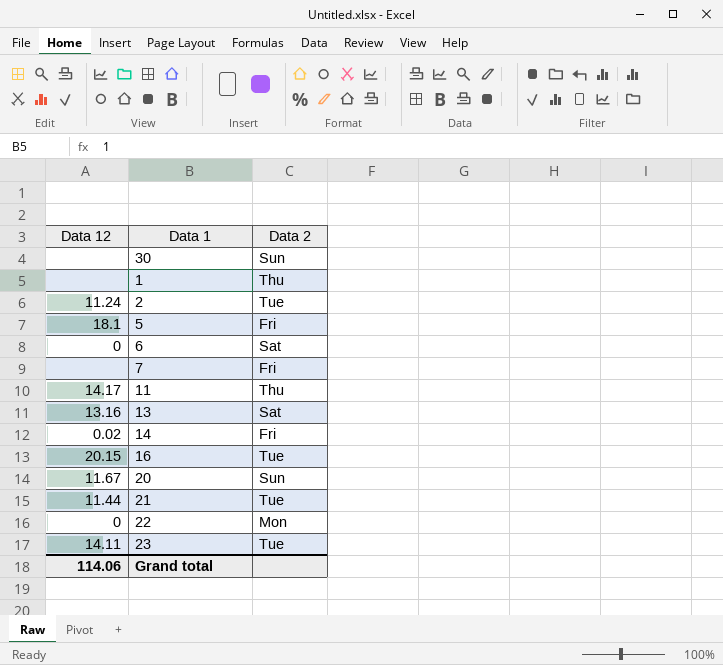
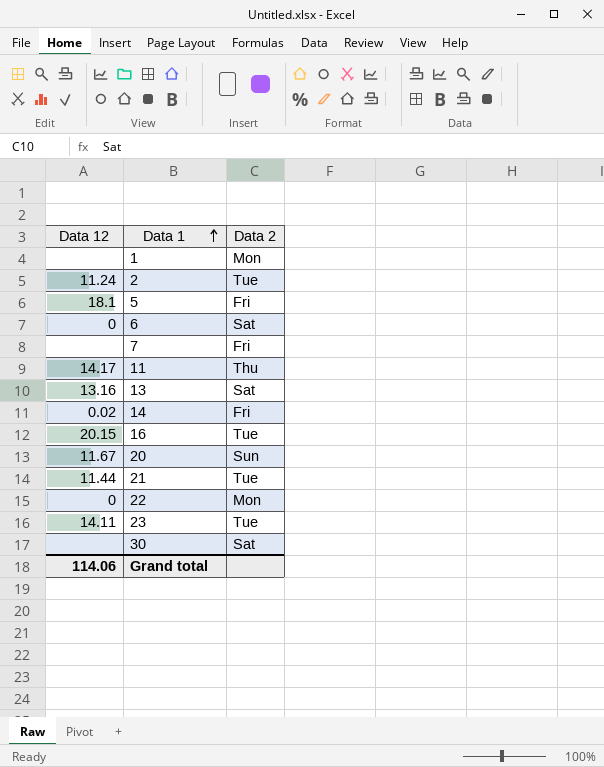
row order: none -> Data 1 ascending
1 | Data 2: Thu -> Mon
30 | Data 2: Sun -> Sat

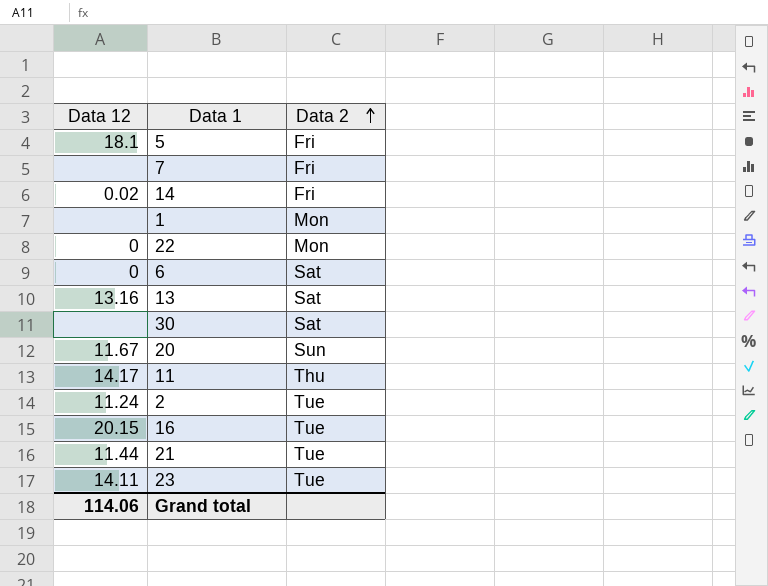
row order: Data 1 ascending -> Data 2 ascending

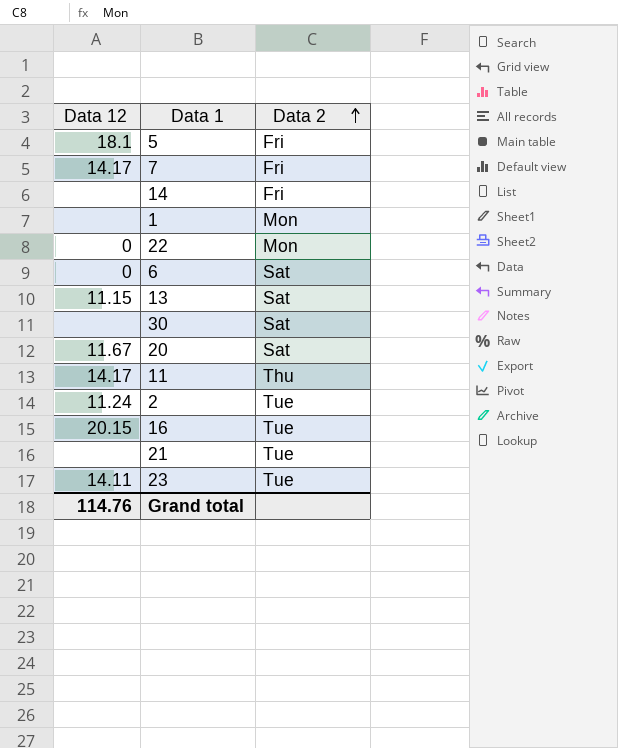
7 | Data 12: none -> 14.17
14 | Data 12: 0.02 -> none
13 | Data 12: 13.16 -> 11.15
20 | Data 2: Sun -> Sat
21 | Data 12: 11.44 -> none
Grand total | Data 12: 114.06 -> 114.76

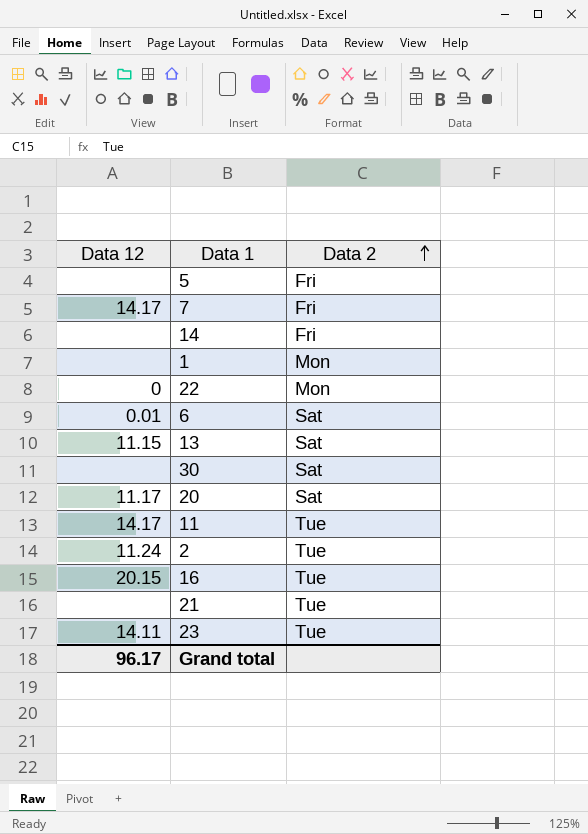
5 | Data 12: 18.1 -> none
6 | Data 12: 0 -> 0.01
20 | Data 12: 11.67 -> 11.17
11 | Data 2: Thu -> Tue
Grand total | Data 12: 114.76 -> 96.17

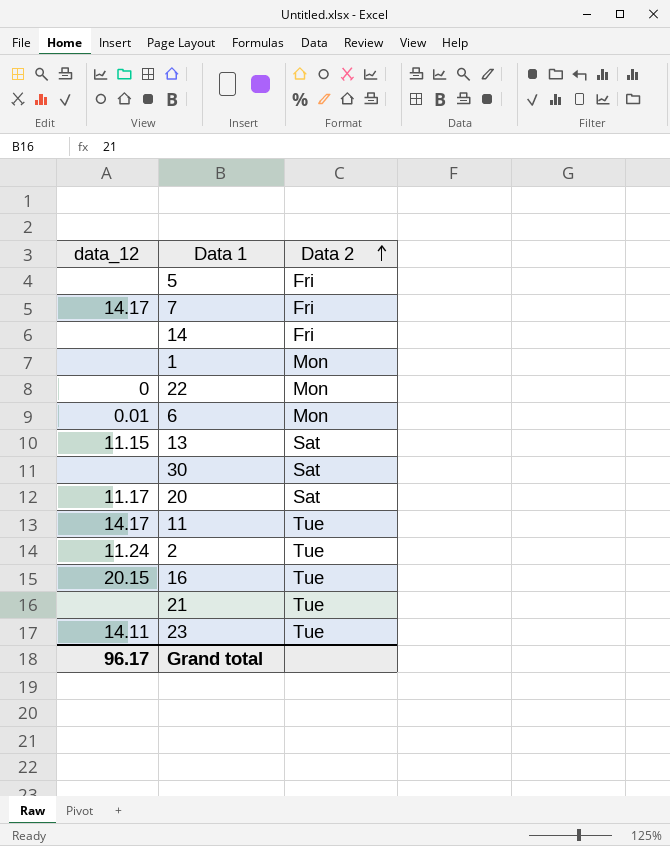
column name: Data 12 -> data_12
6 | Data 2: Sat -> Mon

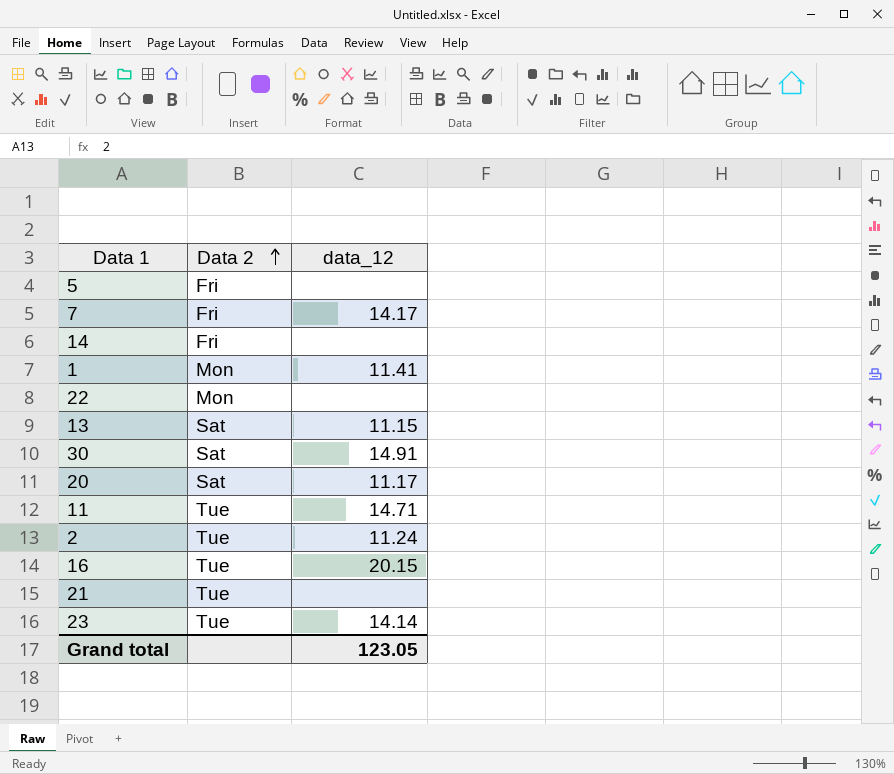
column data_12 | position: 1 -> 3
row 6: 0.01 | Mon -> none
1 | data_12: none -> 11.41
22 | data_12: 0 -> none
30 | data_12: none -> 14.91
11 | data_12: 14.17 -> 14.71
23 | data_12: 14.11 -> 14.14
Grand total | data_12: 96.17 -> 123.05

